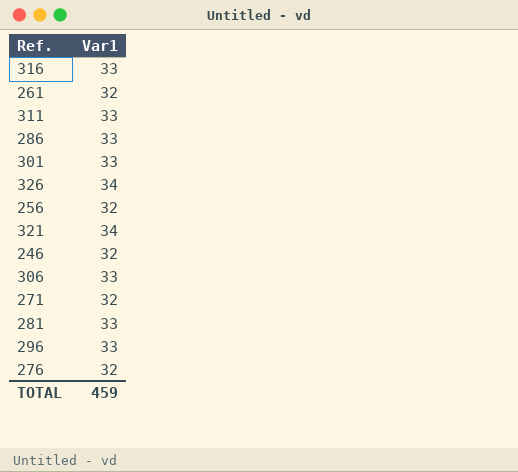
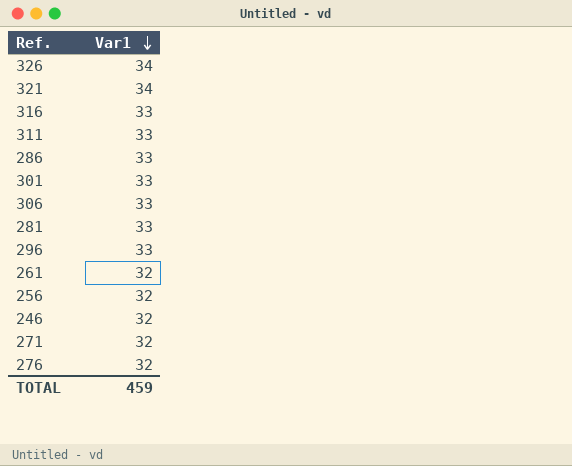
row order: none -> Var1 descending

